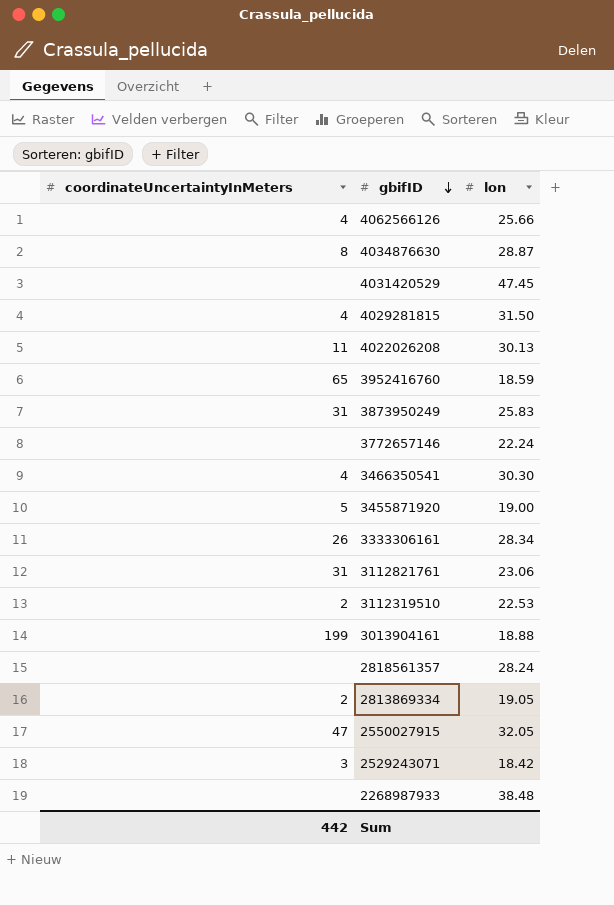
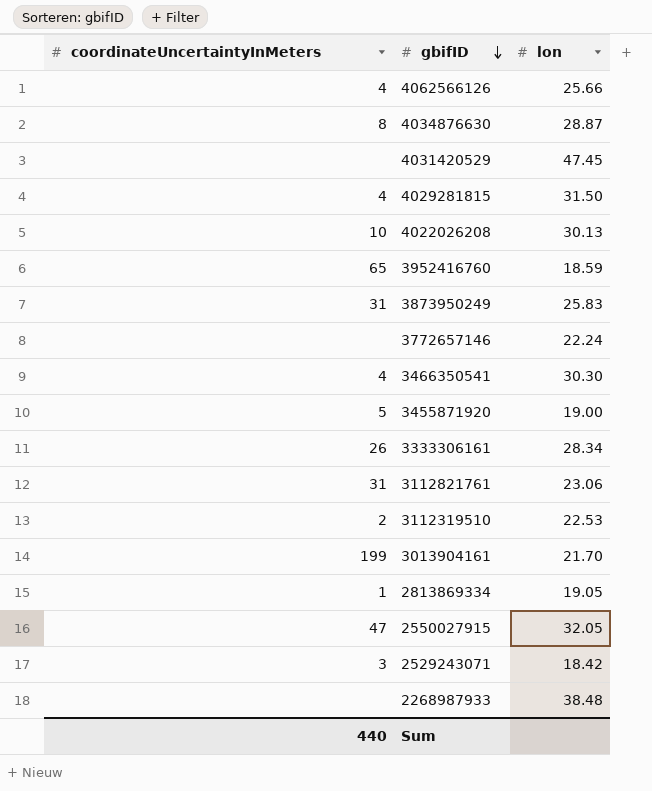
row 2818561357: none | 28.24 -> none
4022026208 | coordinateUncertaintyInMeters: 11 -> 10
3013904161 | lon: 18.88 -> 21.70
2813869334 | coordinateUncertaintyInMeters: 2 -> 1
Sum | coordinateUncertaintyInMeters: 442 -> 440

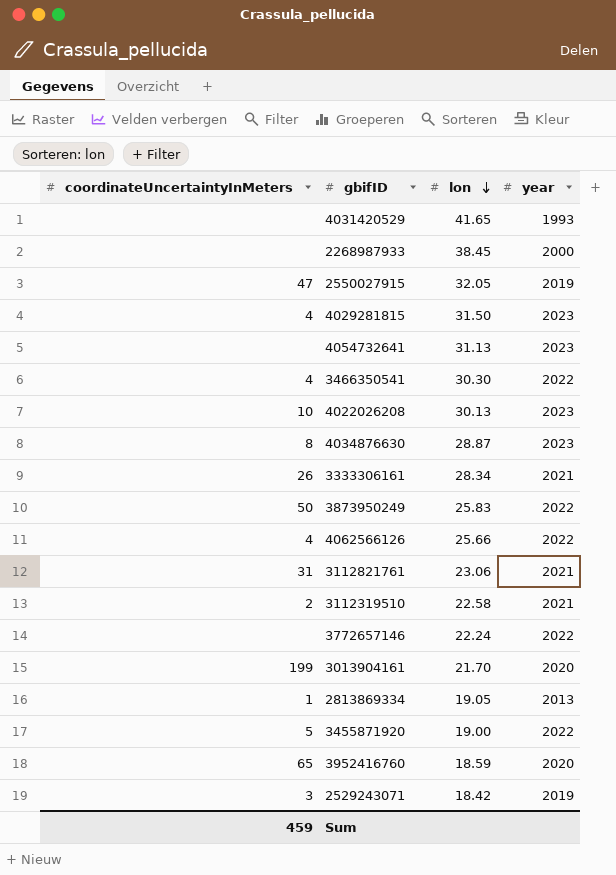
row order: gbifID descending -> lon descending
column year | position: none -> 4
4031420529 | lon: 47.45 -> 41.65
2268987933 | lon: 38.48 -> 38.45
row 4054732641: none -> none | 31.13 | 2023
3873950249 | coordinateUncertaintyInMeters: 31 -> 50
3112319510 | lon: 22.53 -> 22.58
Sum | coordinateUncertaintyInMeters: 440 -> 459

